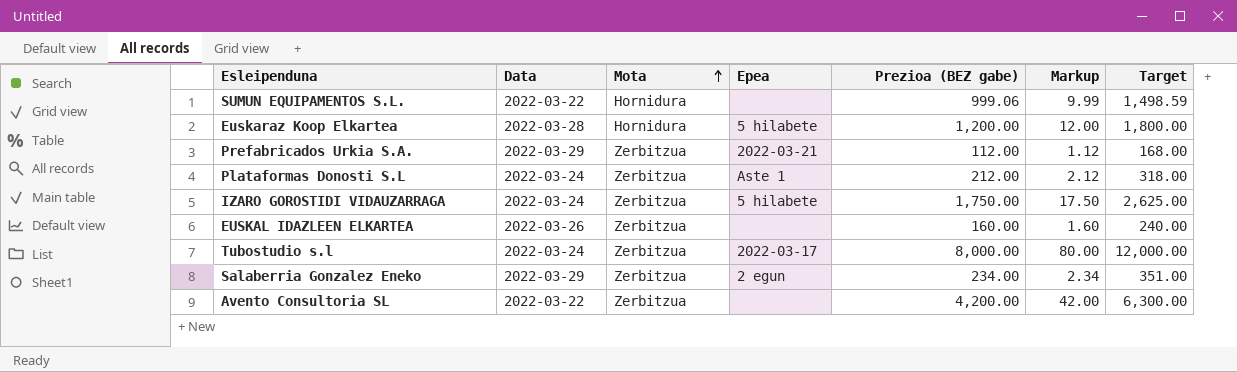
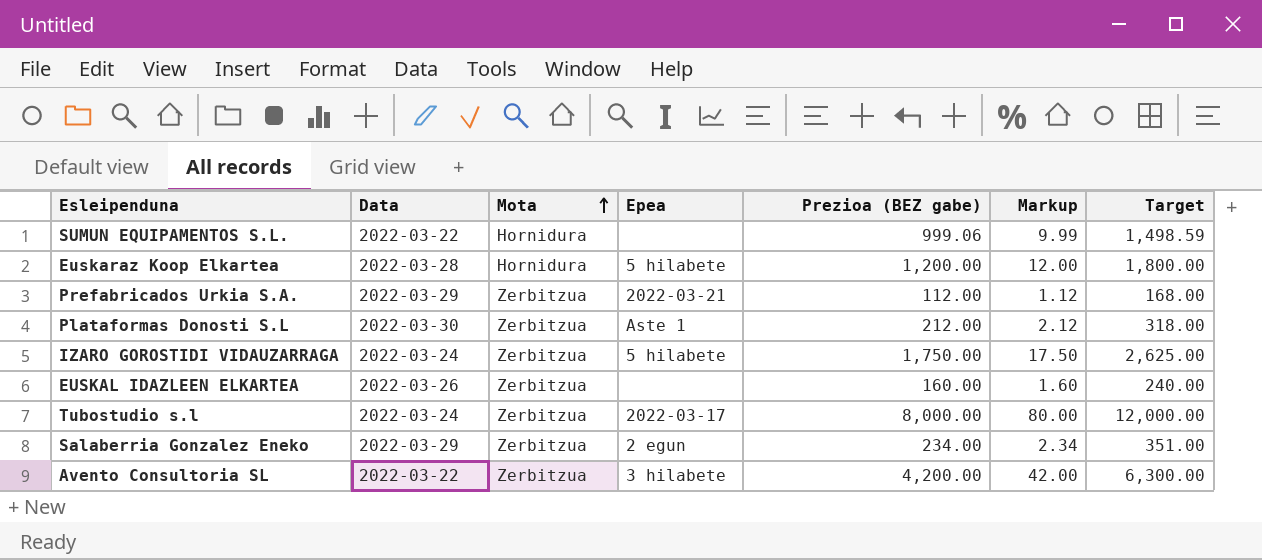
Plataformas Donosti S.L | Data: 2022-03-24 -> 2022-03-30
Avento Consultoria SL | Epea: none -> 3 hilabete

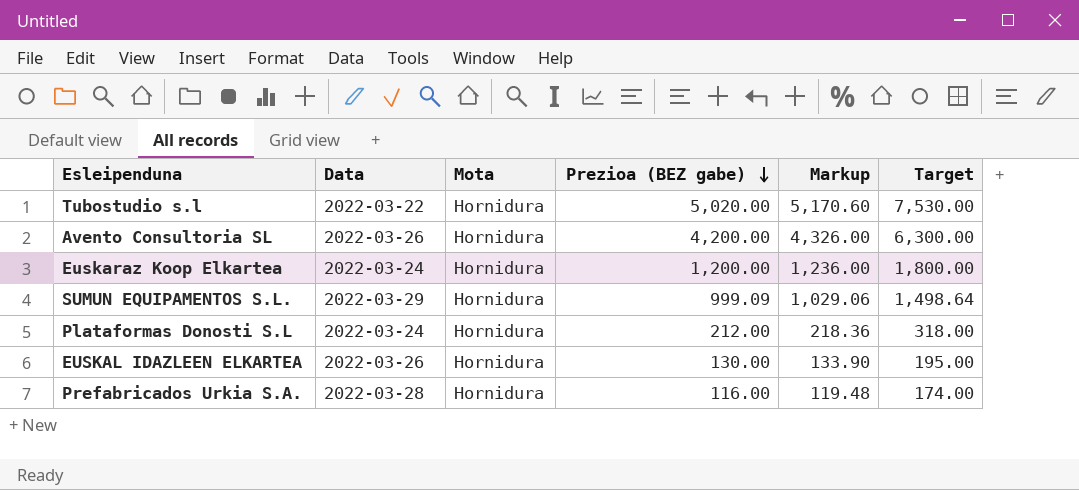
row order: Mota ascending -> Prezioa (BEZ gabe) descending
column Epea | position: 4 -> none
column Markup | formula: [Prezioa (BEZ gabe)] * 0.01 -> [Prezioa (BEZ gabe)] * 1.03
row IZARO GOROSTIDI VIDAUZARRAGA: 2022-03-24 | Zerbitzua | 5 hilabete | 1,750.00 | 17.50 | 2,625.00 -> none
row Salaberria Gonzalez Eneko: 2022-03-29 | Zerbitzua | 2 egun | 234.00 | 2.34 | 351.00 -> none
Tubostudio s.l | Data: 2022-03-24 -> 2022-03-22
Tubostudio s.l | Mota: Zerbitzua -> Hornidura
Tubostudio s.l | Prezioa (BEZ gabe): 8,000.00 -> 5,020.00
Tubostudio s.l | Target: 12,000.00 -> 7,530.00
Avento Consultoria SL | Data: 2022-03-22 -> 2022-03-26
Avento Consultoria SL | Mota: Zerbitzua -> Hornidura
Euskaraz Koop Elkartea | Data: 2022-03-28 -> 2022-03-24
SUMUN EQUIPAMENTOS S.L. | Data: 2022-03-22 -> 2022-03-29
SUMUN EQUIPAMENTOS S.L. | Prezioa (BEZ gabe): 999.06 -> 999.09
SUMUN EQUIPAMENTOS S.L. | Target: 1,498.59 -> 1,498.64
Plataformas Donosti S.L | Data: 2022-03-30 -> 2022-03-24
Plataformas Donosti S.L | Mota: Zerbitzua -> Hornidura
EUSKAL IDAZLEEN ELKARTEA | Mota: Zerbitzua -> Hornidura
EUSKAL IDAZLEEN ELKARTEA | Prezioa (BEZ gabe): 160.00 -> 130.00
EUSKAL IDAZLEEN ELKARTEA | Target: 240.00 -> 195.00
Prefabricados Urkia S.A. | Data: 2022-03-29 -> 2022-03-28
Prefabricados Urkia S.A. | Mota: Zerbitzua -> Hornidura
Prefabricados Urkia S.A. | Prezioa (BEZ gabe): 112.00 -> 116.00
Prefabricados Urkia S.A. | Target: 168.00 -> 174.00

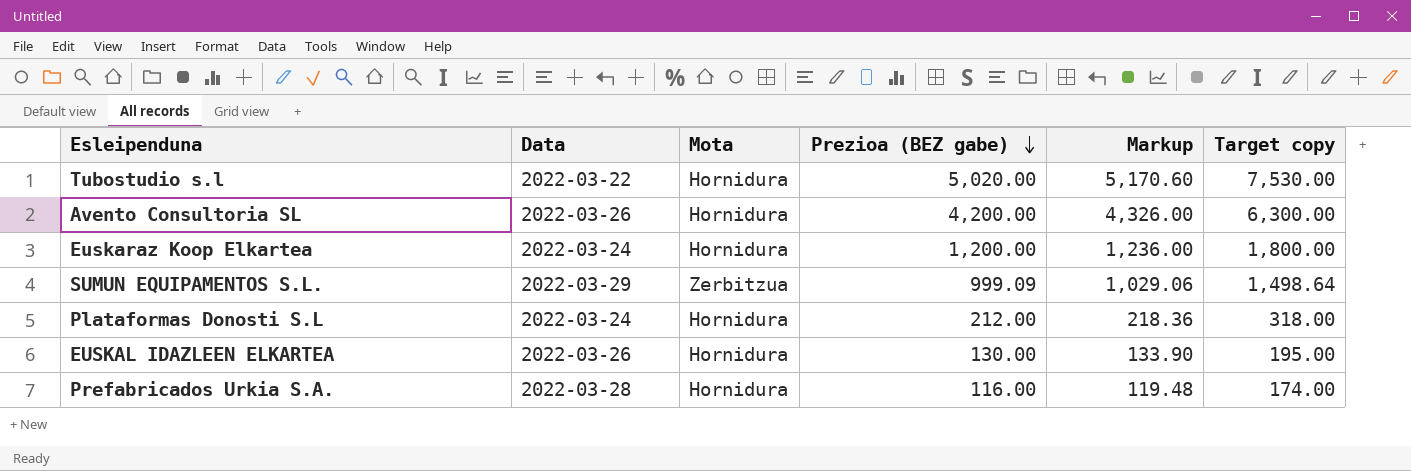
column name: Target -> Target copy
SUMUN EQUIPAMENTOS S.L. | Mota: Hornidura -> Zerbitzua

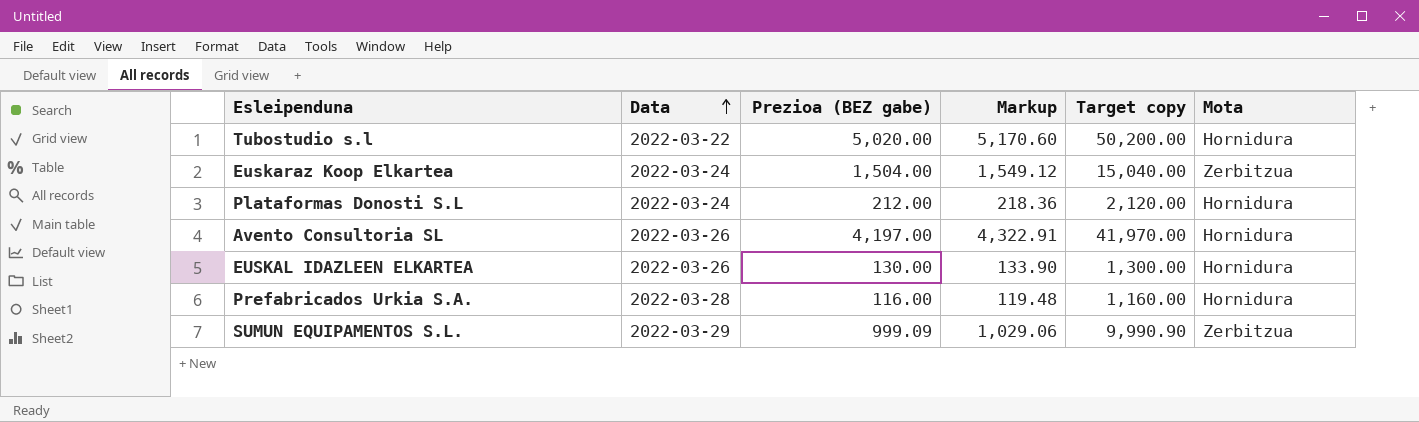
row order: Prezioa (BEZ gabe) descending -> Data ascending
column Target copy | formula: [Prezioa (BEZ gabe)] * 1.5 -> [Prezioa (BEZ gabe)] * 10
column Mota | position: 3 -> 6
Euskaraz Koop Elkartea | Prezioa (BEZ gabe): 1,200.00 -> 1,504.00
Euskaraz Koop Elkartea | Markup: 1,236.00 -> 1,549.12
Euskaraz Koop Elkartea | Mota: Hornidura -> Zerbitzua
Avento Consultoria SL | Prezioa (BEZ gabe): 4,200.00 -> 4,197.00
Avento Consultoria SL | Markup: 4,326.00 -> 4,322.91

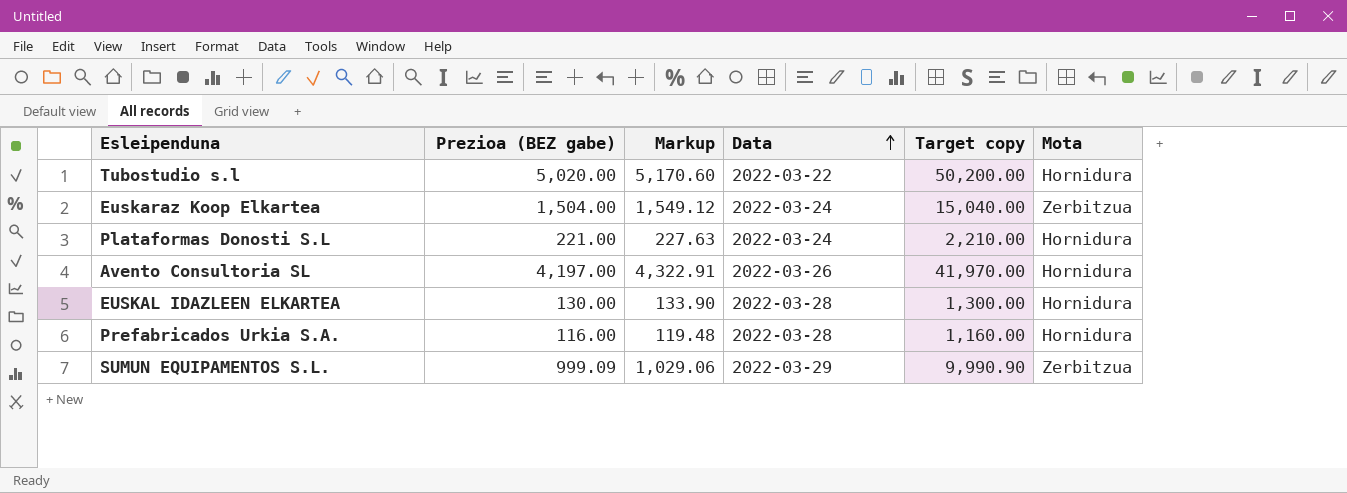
column Data | position: 2 -> 4
Plataformas Donosti S.L | Prezioa (BEZ gabe): 212.00 -> 221.00
Plataformas Donosti S.L | Markup: 218.36 -> 227.63
Plataformas Donosti S.L | Target copy: 2,120.00 -> 2,210.00
EUSKAL IDAZLEEN ELKARTEA | Data: 2022-03-26 -> 2022-03-28

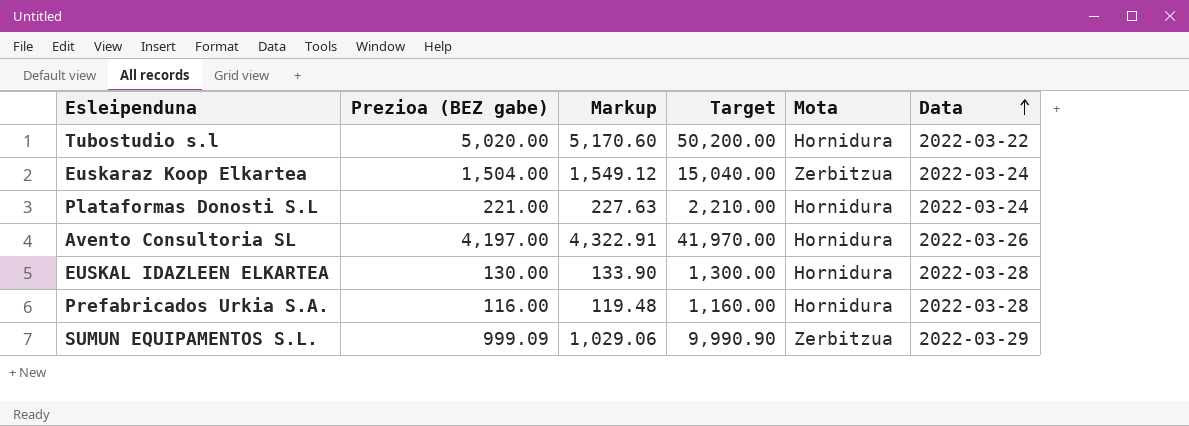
column name: Target copy -> Target
column Data | position: 4 -> 6

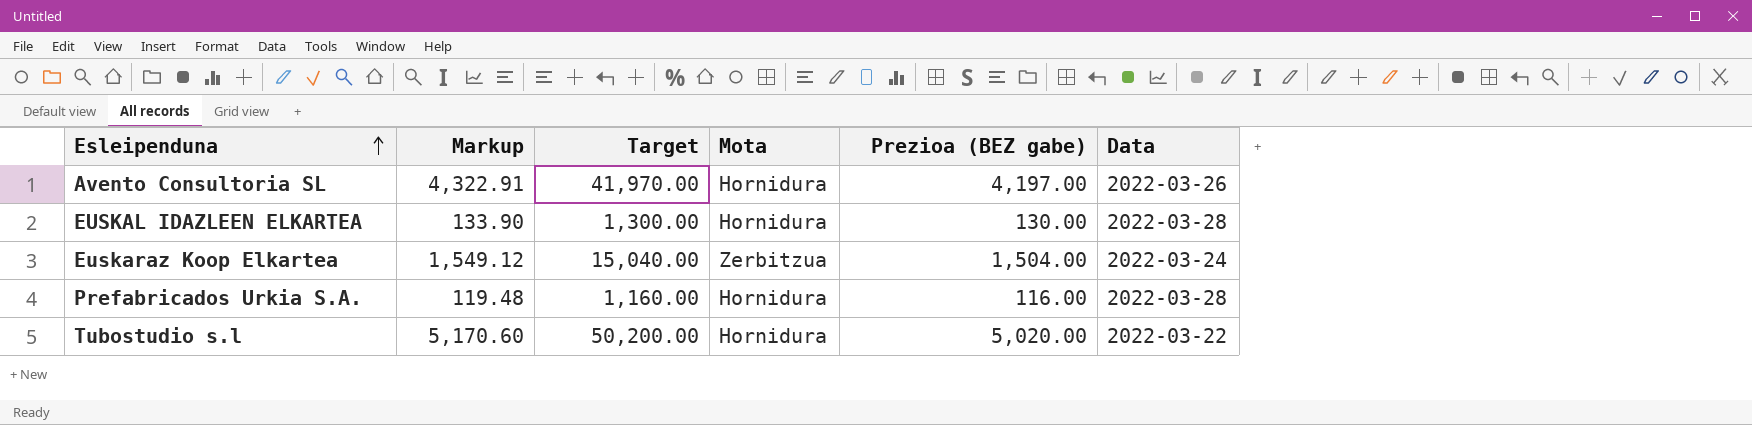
row order: Data ascending -> Esleipenduna ascending
column Prezioa (BEZ gabe) | position: 2 -> 5
row Plataformas Donosti S.L: 221.00 | 227.63 | 2,210.00 | Hornidura | 2022-03-24 -> none
row SUMUN EQUIPAMENTOS S.L.: 999.09 | 1,029.06 | 9,990.90 | Zerbitzua | 2022-03-29 -> none

